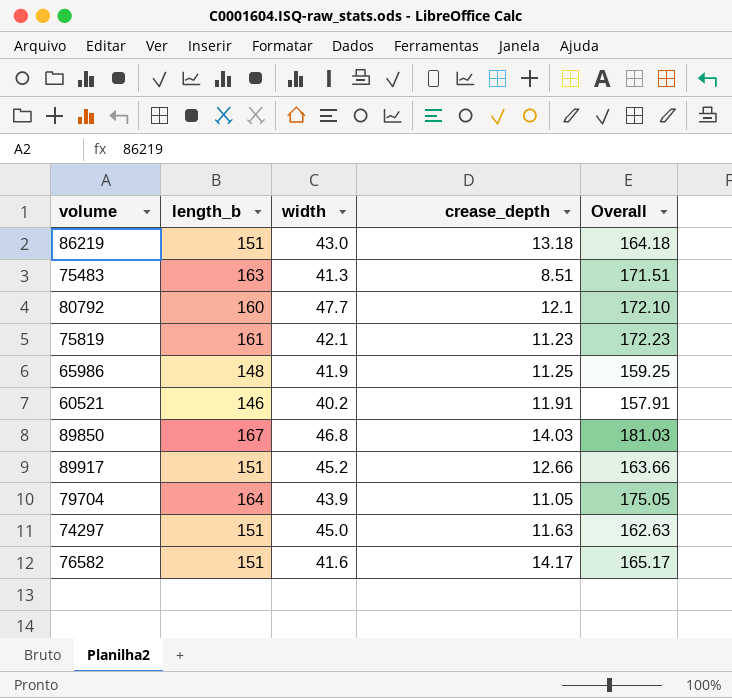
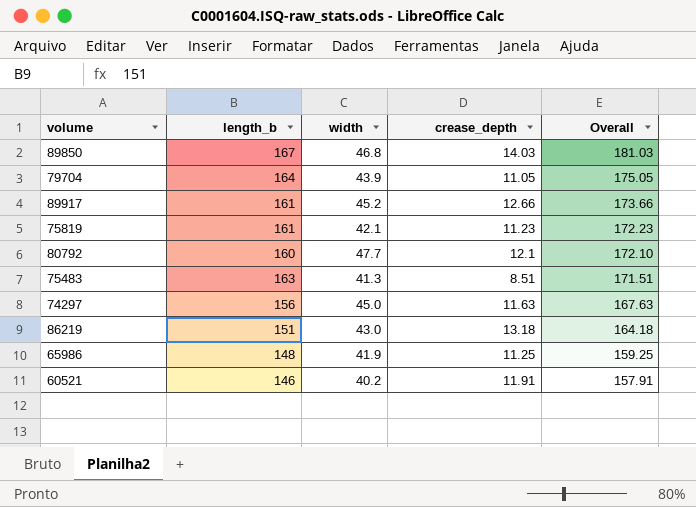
row order: none -> Overall descending
row 76582: 151 | 41.6 | 14.17 | 165.17 -> none
89917 | length_b: 151 -> 161
89917 | Overall: 163.66 -> 173.66
74297 | length_b: 151 -> 156
74297 | Overall: 162.63 -> 167.63

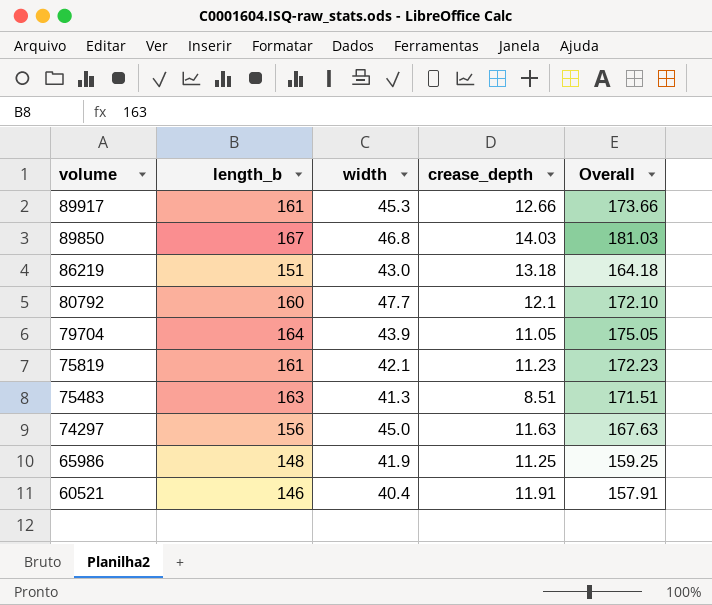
row order: Overall descending -> volume descending
89917 | width: 45.2 -> 45.3
60521 | width: 40.2 -> 40.4

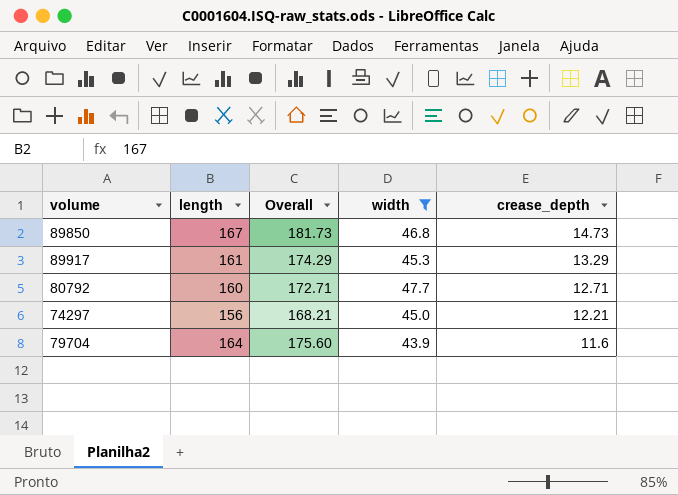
filter: none -> width >= 43.9
row order: volume descending -> crease_depth descending
column name: length_b -> length
column Overall | position: 5 -> 3
89850 | Overall: 181.03 -> 181.73
89850 | crease_depth: 14.03 -> 14.73
89917 | Overall: 173.66 -> 174.29
89917 | crease_depth: 12.66 -> 13.29
80792 | Overall: 172.10 -> 172.71
80792 | crease_depth: 12.1 -> 12.71
74297 | Overall: 167.63 -> 168.21
74297 | crease_depth: 11.63 -> 12.21
79704 | Overall: 175.05 -> 175.60
79704 | crease_depth: 11.05 -> 11.6

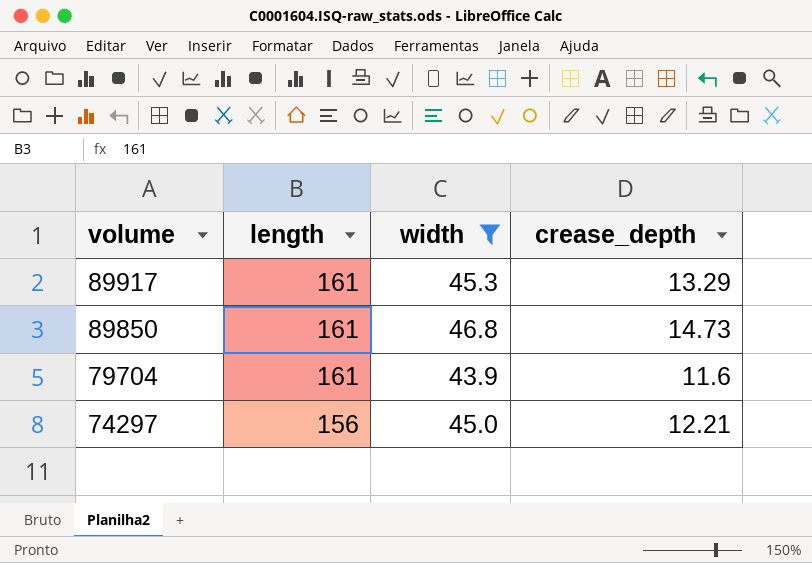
row order: crease_depth descending -> volume descending
column Overall | formula: [length] + [crease_depth] -> none
row 80792: 160 | 172.71 | 47.7 | 12.71 -> none
89850 | length: 167 -> 161
79704 | length: 164 -> 161

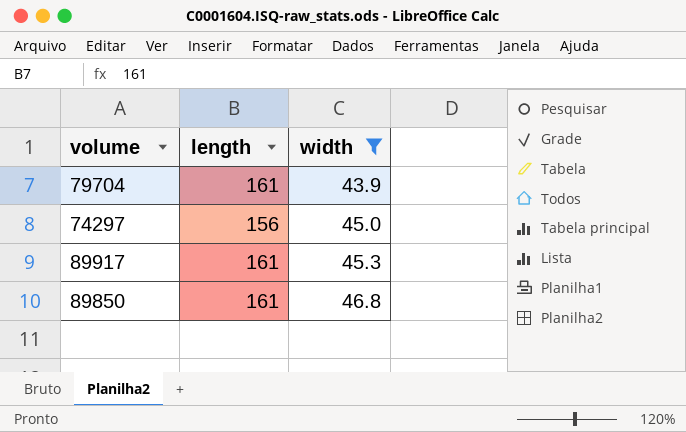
row order: volume descending -> width ascending
column crease_depth | position: 4 -> none

